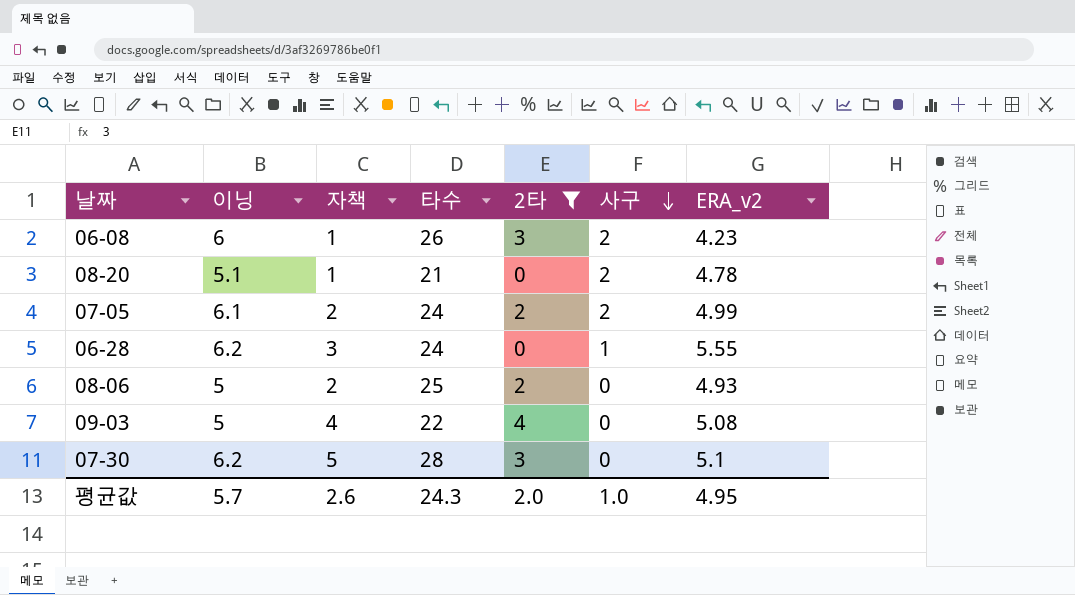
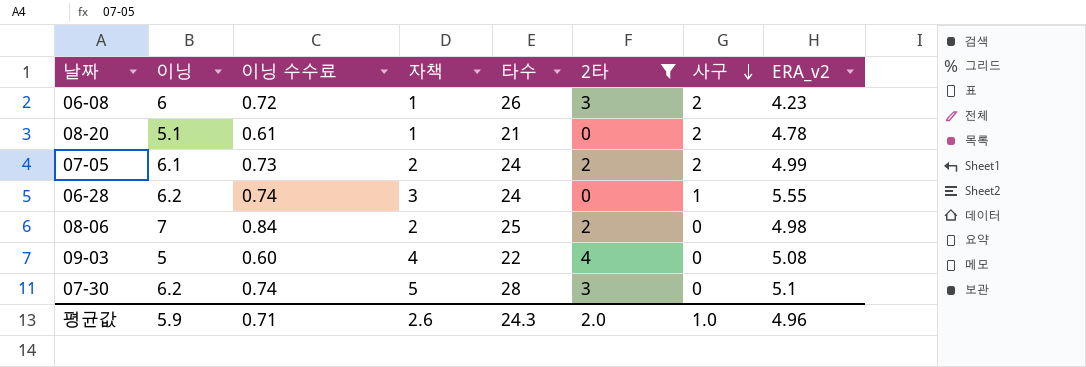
column 이닝 수수료 | formula: none -> [이닝] * 0.12
08-06 | 이닝: 5 -> 7
08-06 | ERA_v2: 4.93 -> 4.98
평균값 | 이닝: 5.7 -> 5.9
평균값 | ERA_v2: 4.95 -> 4.96

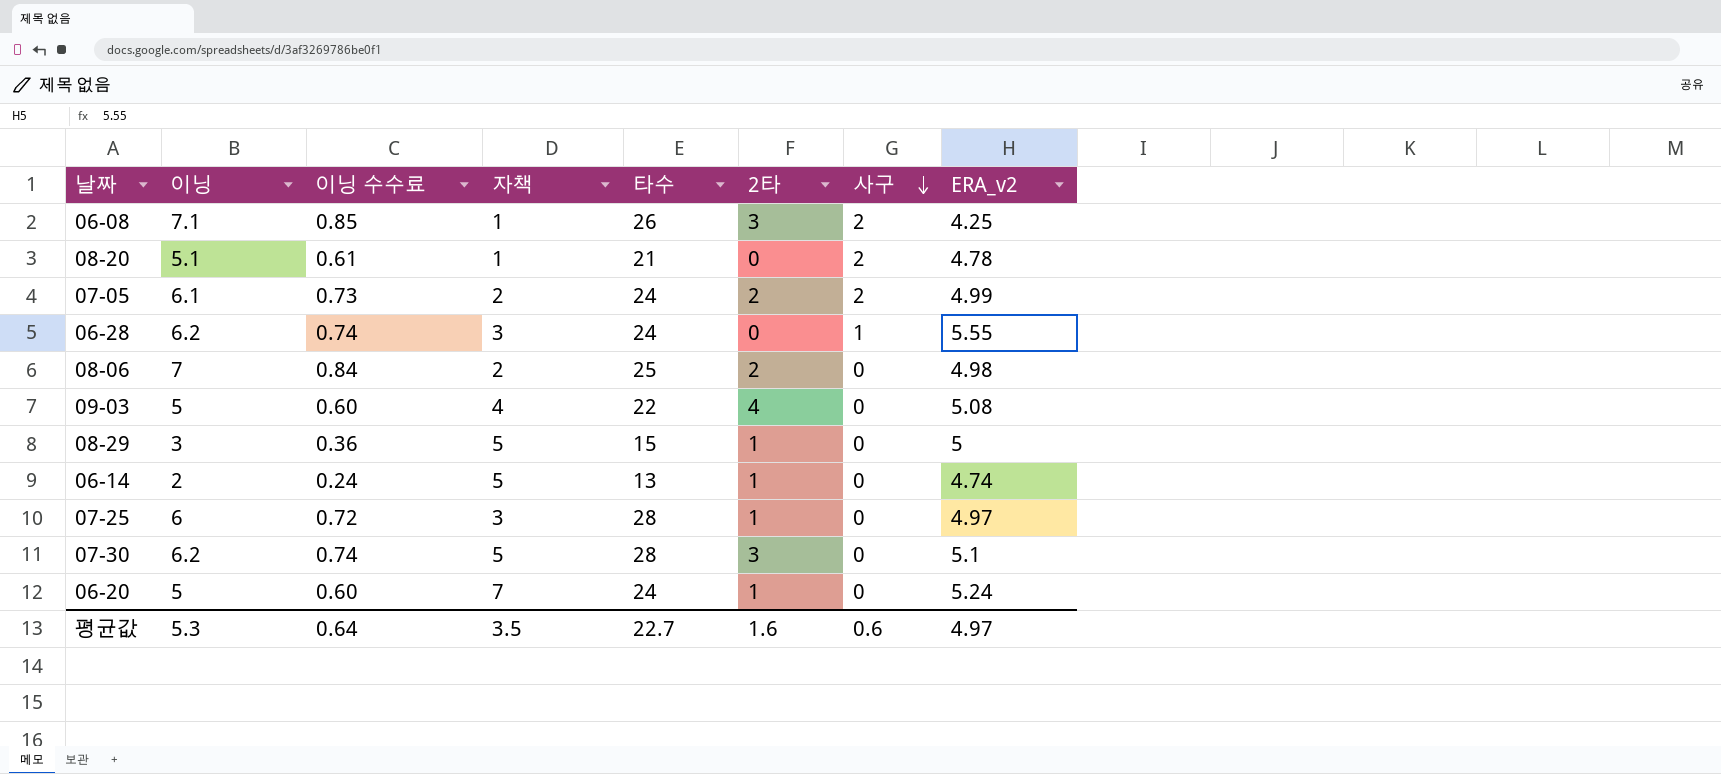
filter: 2타 != 1 -> none
06-08 | 이닝: 6 -> 7.1
06-08 | 이닝 수수료: 0.72 -> 0.85
06-08 | ERA_v2: 4.23 -> 4.25
평균값 | 이닝: 5.9 -> 5.3
평균값 | 이닝 수수료: 0.71 -> 0.64
평균값 | 자책: 2.6 -> 3.5
평균값 | 타수: 24.3 -> 22.7
평균값 | 2타: 2.0 -> 1.6
평균값 | 사구: 1.0 -> 0.6
평균값 | ERA_v2: 4.96 -> 4.97

